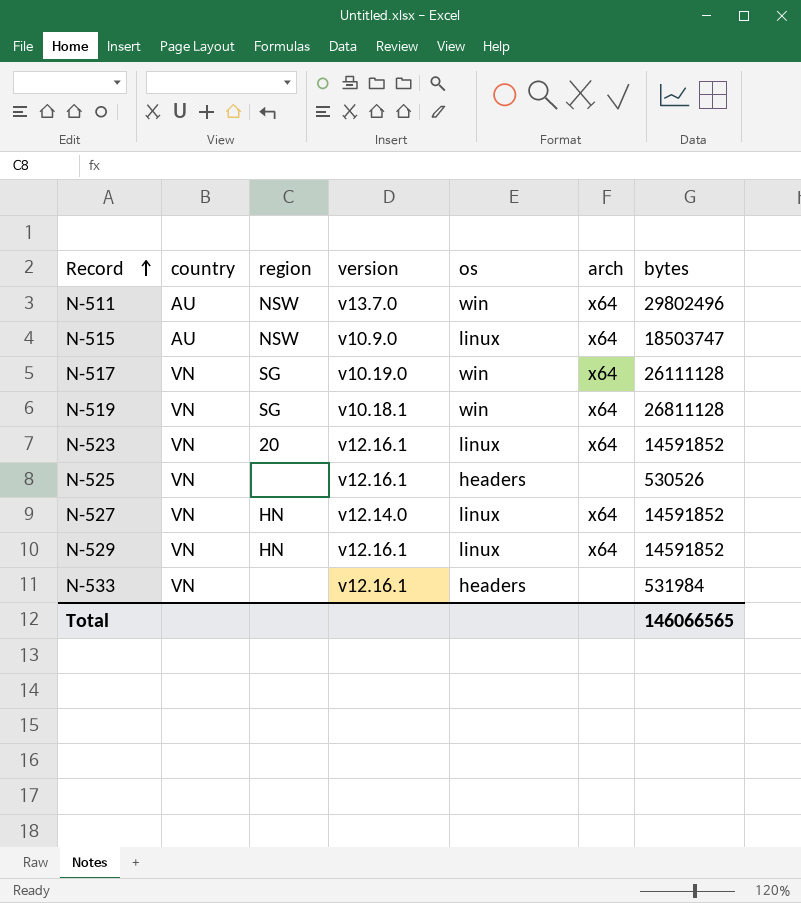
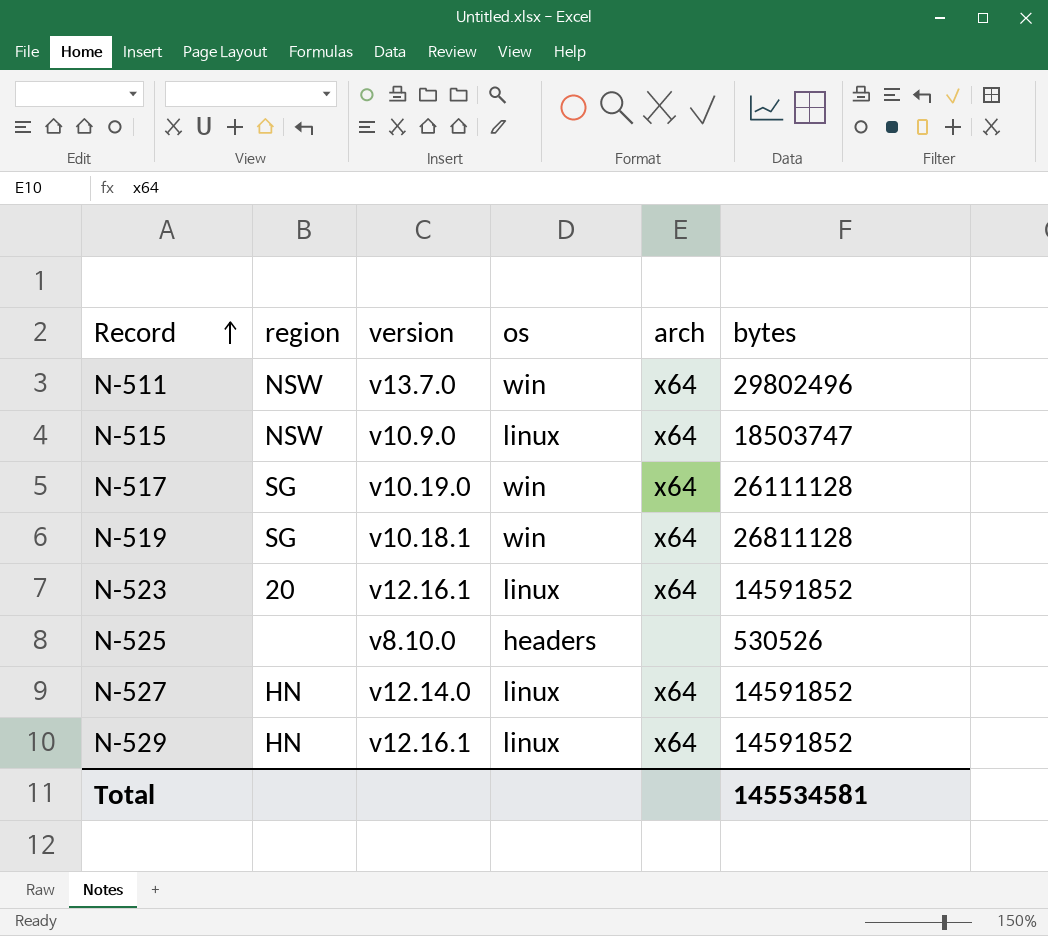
column country | position: 2 -> none
row N-533: VN | none | v12.16.1 | headers | none | 531984 -> none
N-525 | version: v12.16.1 -> v8.10.0
Total | bytes: 146066565 -> 145534581

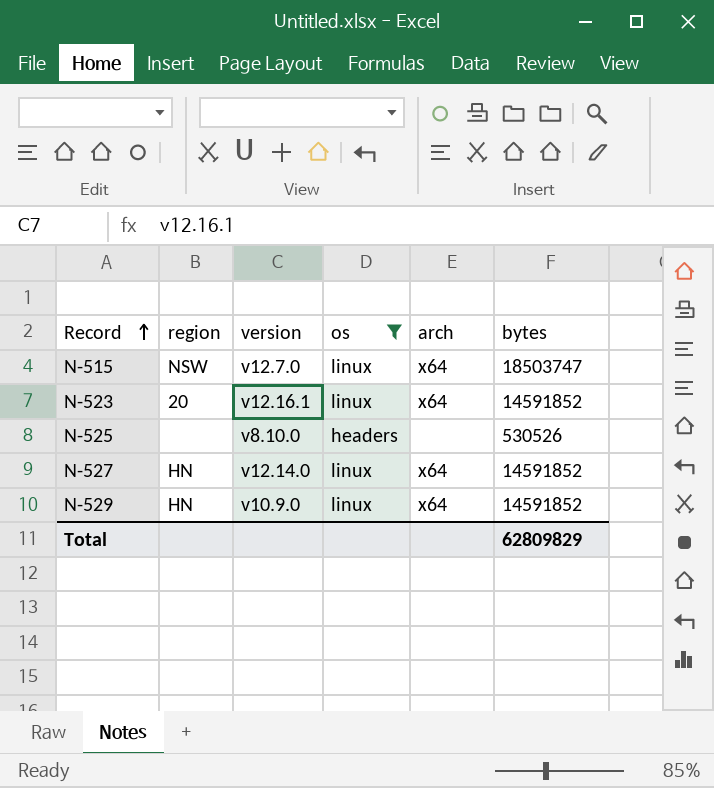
filter: none -> os != win
N-515 | version: v10.9.0 -> v12.7.0
N-529 | version: v12.16.1 -> v10.9.0
Total | bytes: 145534581 -> 62809829

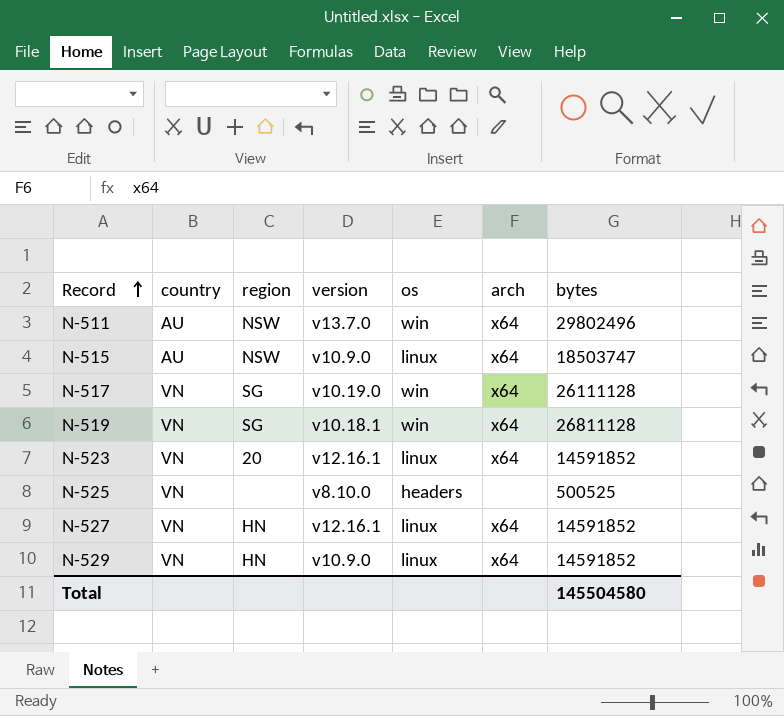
filter: os != win -> none
column country | position: none -> 2
N-515 | version: v12.7.0 -> v10.9.0
N-525 | bytes: 530526 -> 500525
N-527 | version: v12.14.0 -> v12.16.1
Total | bytes: 62809829 -> 145504580

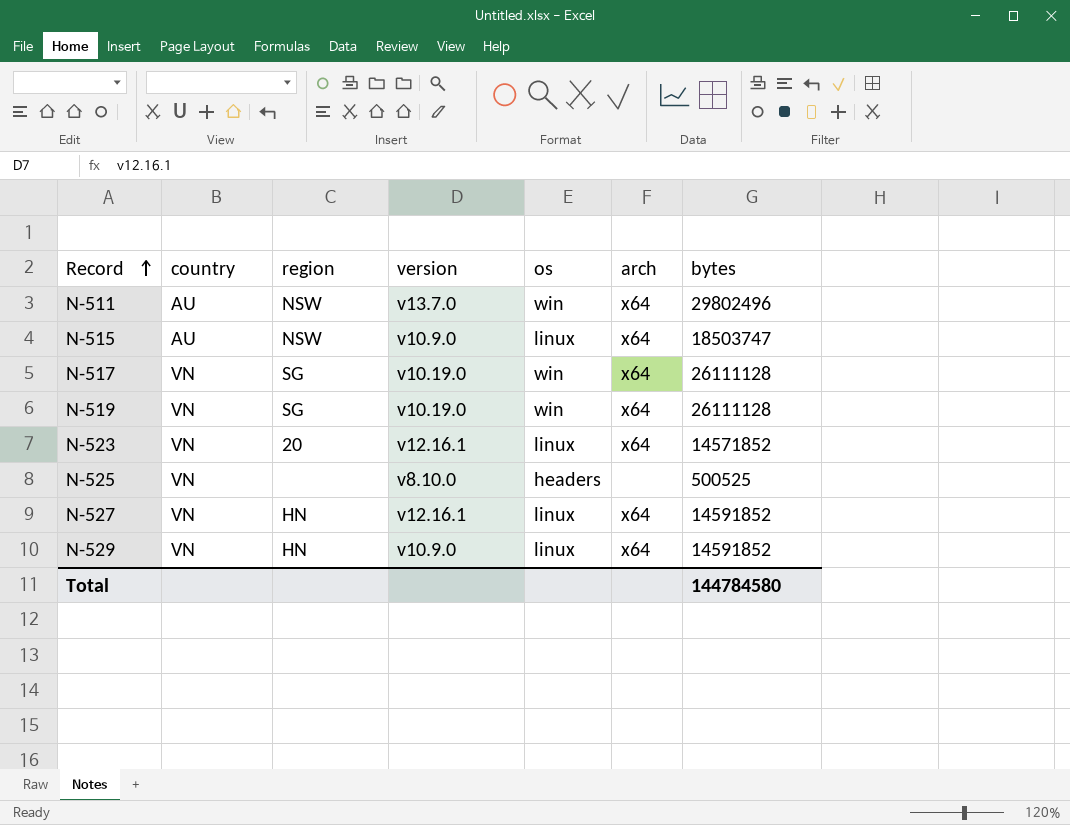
N-519 | version: v10.18.1 -> v10.19.0
N-519 | bytes: 26811128 -> 26111128
N-523 | bytes: 14591852 -> 14571852
Total | bytes: 145504580 -> 144784580

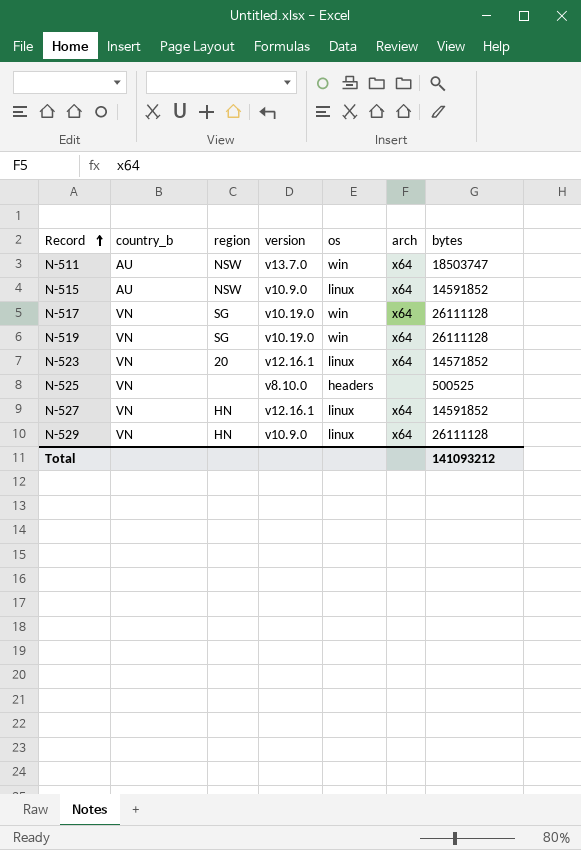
column name: country -> country_b
N-511 | bytes: 29802496 -> 18503747
N-515 | bytes: 18503747 -> 14591852
N-529 | bytes: 14591852 -> 26111128
Total | bytes: 144784580 -> 141093212

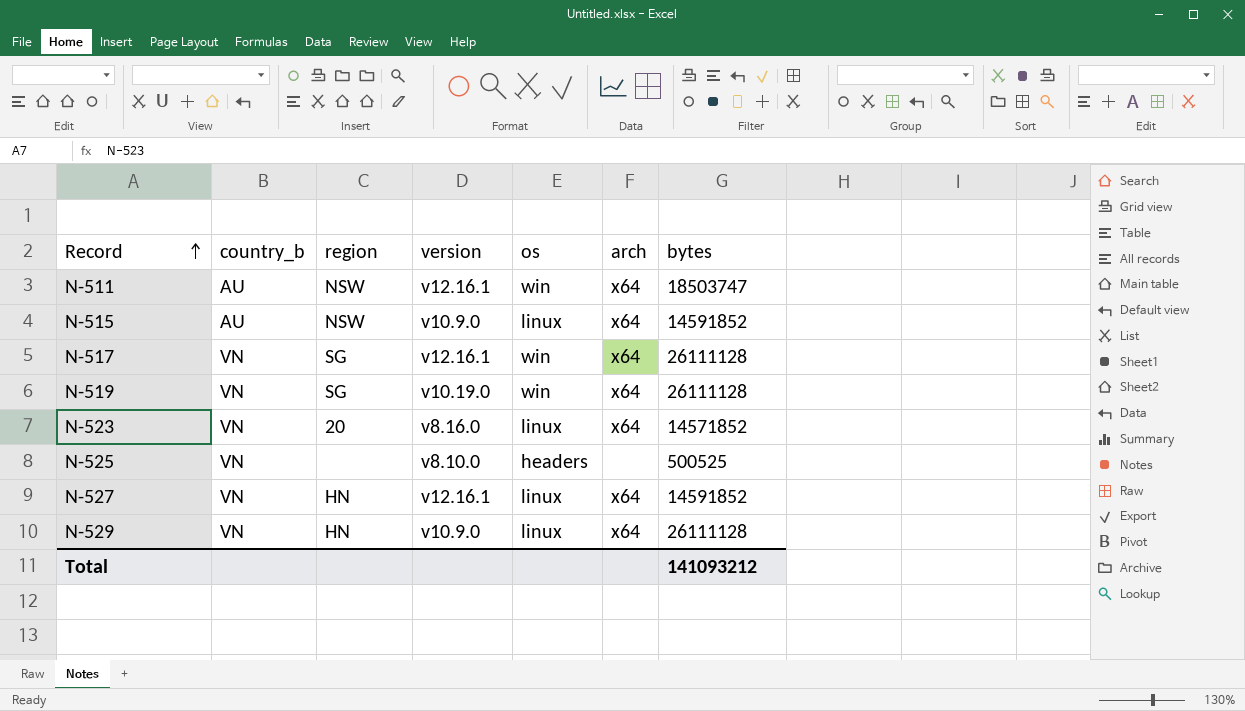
N-511 | version: v13.7.0 -> v12.16.1
N-517 | version: v10.19.0 -> v12.16.1
N-523 | version: v12.16.1 -> v8.16.0

